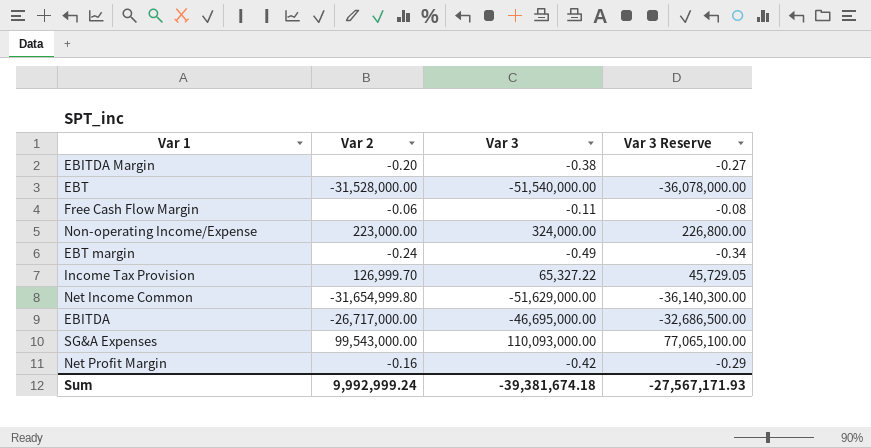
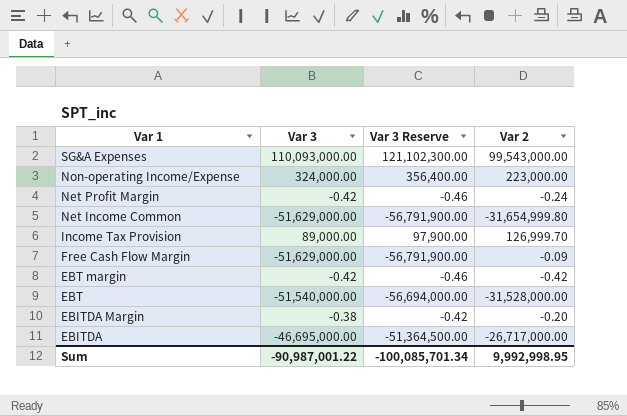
row order: none -> Var 1 descending
column Var 3 Reserve | formula: [Var 3] * 0.7 -> [Var 3] * 1.1
column Var 2 | position: 2 -> 4
Net Profit Margin | Var 2: -0.16 -> -0.24
Income Tax Provision | Var 3: 65,327.22 -> 89,000.00
Free Cash Flow Margin | Var 3: -0.11 -> -51,629,000.00
Free Cash Flow Margin | Var 2: -0.06 -> -0.09
EBT margin | Var 3: -0.49 -> -0.42
EBT margin | Var 2: -0.24 -> -0.42
Sum | Var 3: -39,381,674.18 -> -90,987,001.22
Sum | Var 3 Reserve: -27,567,171.93 -> -100,085,701.34
Sum | Var 2: 9,992,999.24 -> 9,992,998.95

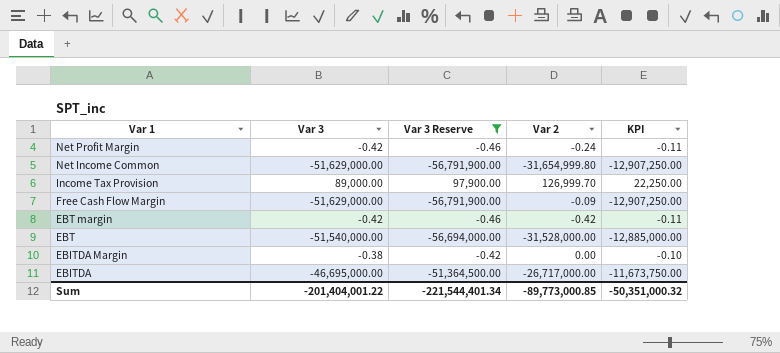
filter: none -> Var 3 Reserve <= 97,900.00
column KPI | formula: none -> [Var 3] * 0.25
EBITDA Margin | Var 2: -0.20 -> 0.00
Sum | Var 3: -90,987,001.22 -> -201,404,001.22
Sum | Var 3 Reserve: -100,085,701.34 -> -221,544,401.34
Sum | Var 2: 9,992,998.95 -> -89,773,000.85

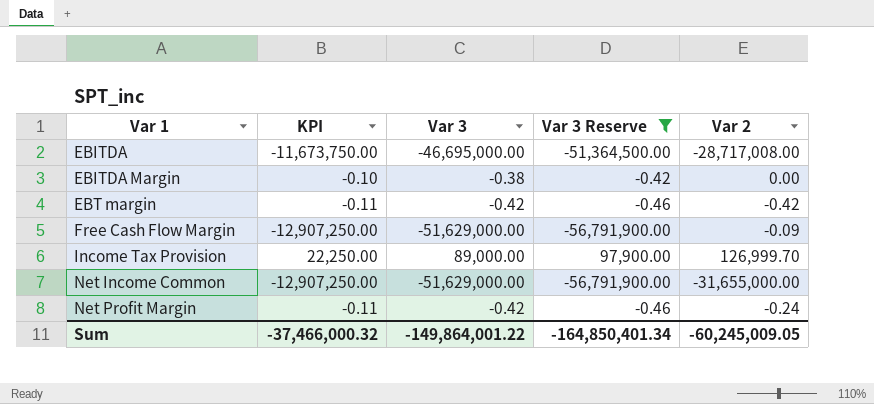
row order: Var 1 descending -> Var 1 ascending
column KPI | position: 5 -> 2
row EBT: -51,540,000.00 | -56,694,000.00 | -31,528,000.00 | -12,885,000.00 -> none
EBITDA | Var 2: -26,717,000.00 -> -28,717,008.00
Net Income Common | Var 2: -31,654,999.80 -> -31,655,000.00
Sum | KPI: -50,351,000.32 -> -37,466,000.32
Sum | Var 3: -201,404,001.22 -> -149,864,001.22
Sum | Var 3 Reserve: -221,544,401.34 -> -164,850,401.34
Sum | Var 2: -89,773,000.85 -> -60,245,009.05

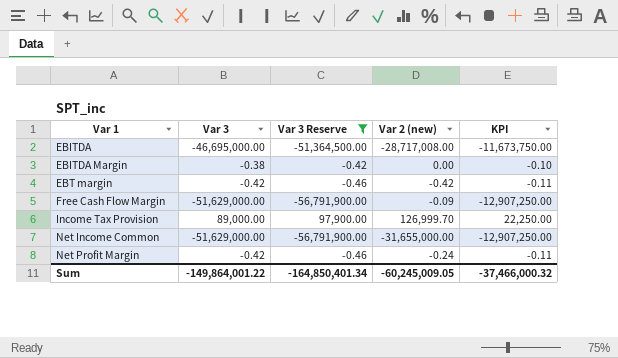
column name: Var 2 -> Var 2 (new)
column KPI | position: 2 -> 5

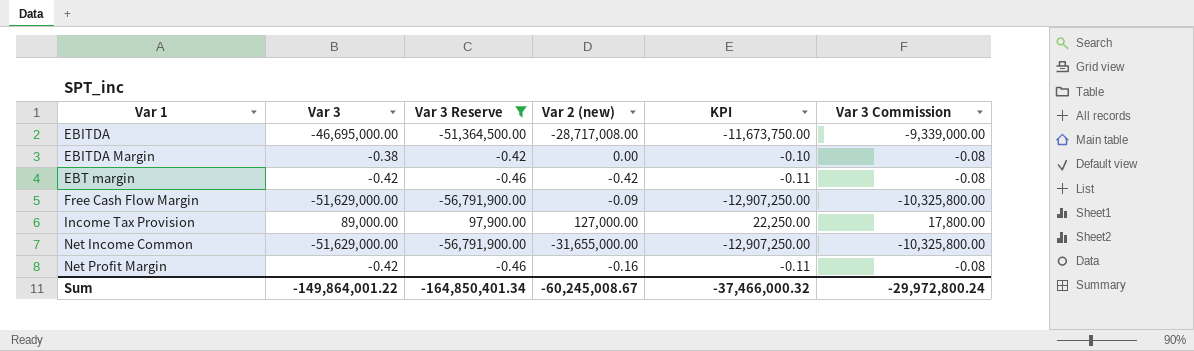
column Var 3 Commission | formula: none -> [Var 3] * 0.2
Income Tax Provision | Var 2 (new): 126,999.70 -> 127,000.00
Net Profit Margin | Var 2 (new): -0.24 -> -0.16
Sum | Var 2 (new): -60,245,009.05 -> -60,245,008.67

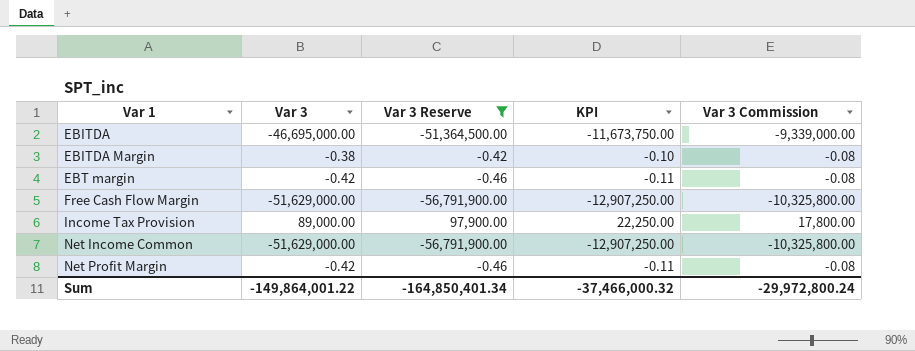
column Var 2 (new) | position: 4 -> none

